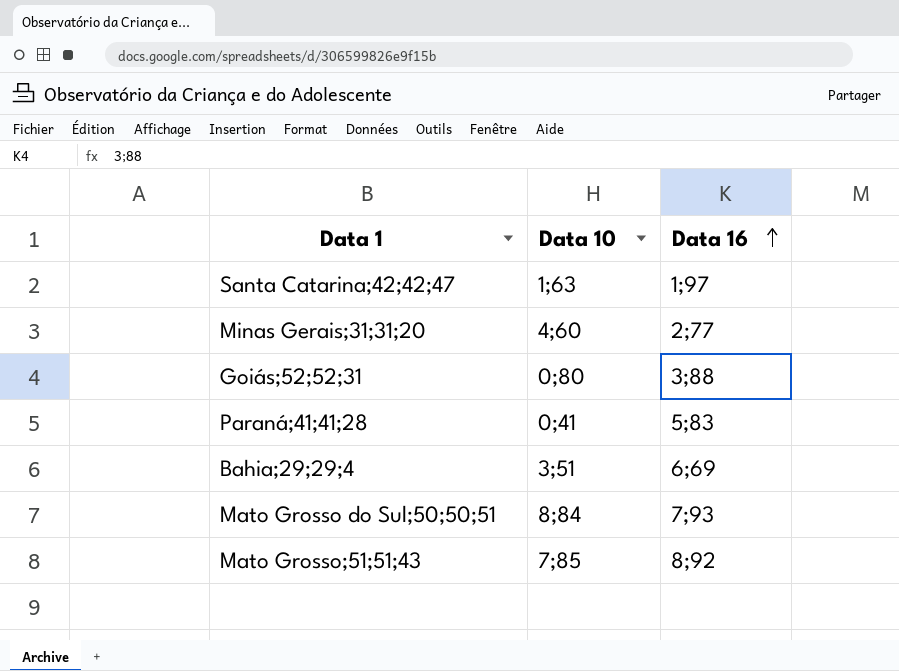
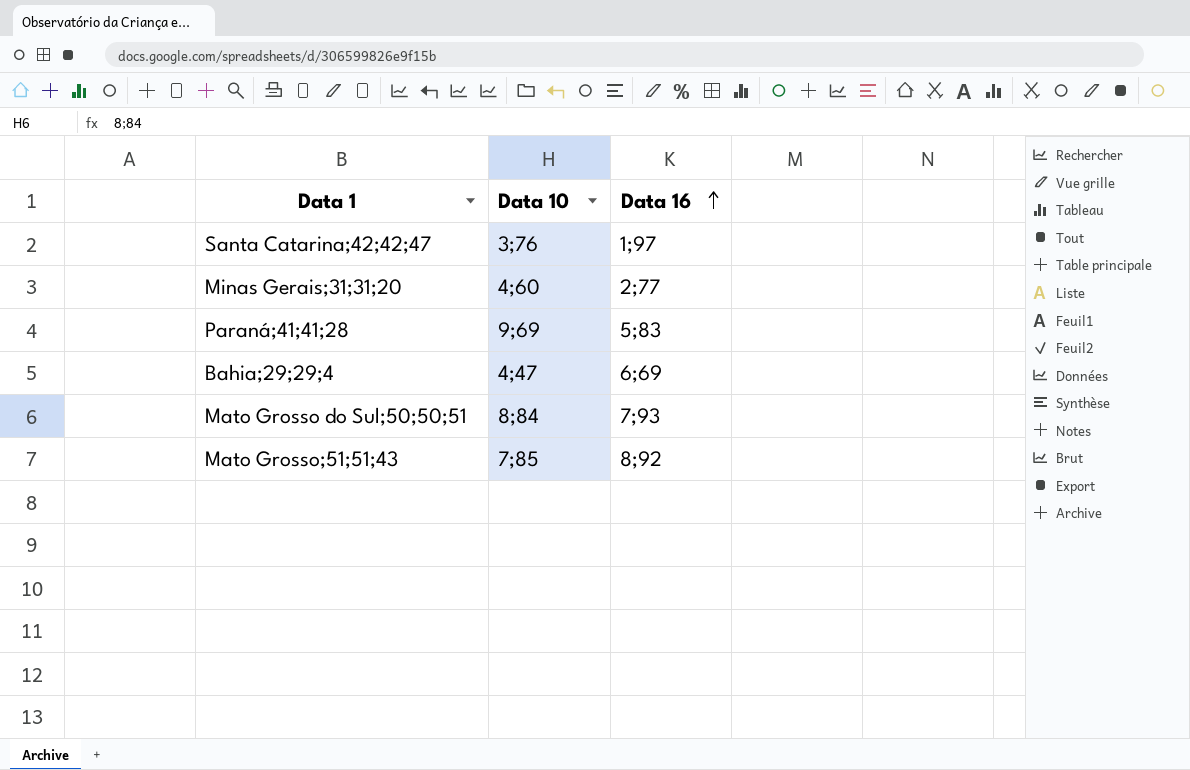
row Goiás;52;52;31: 0;80 | 3;88 -> none
Santa Catarina;42;42;47 | Data 10: 1;63 -> 3;76
Paraná;41;41;28 | Data 10: 0;41 -> 9;69
Bahia;29;29;4 | Data 10: 3;51 -> 4;47

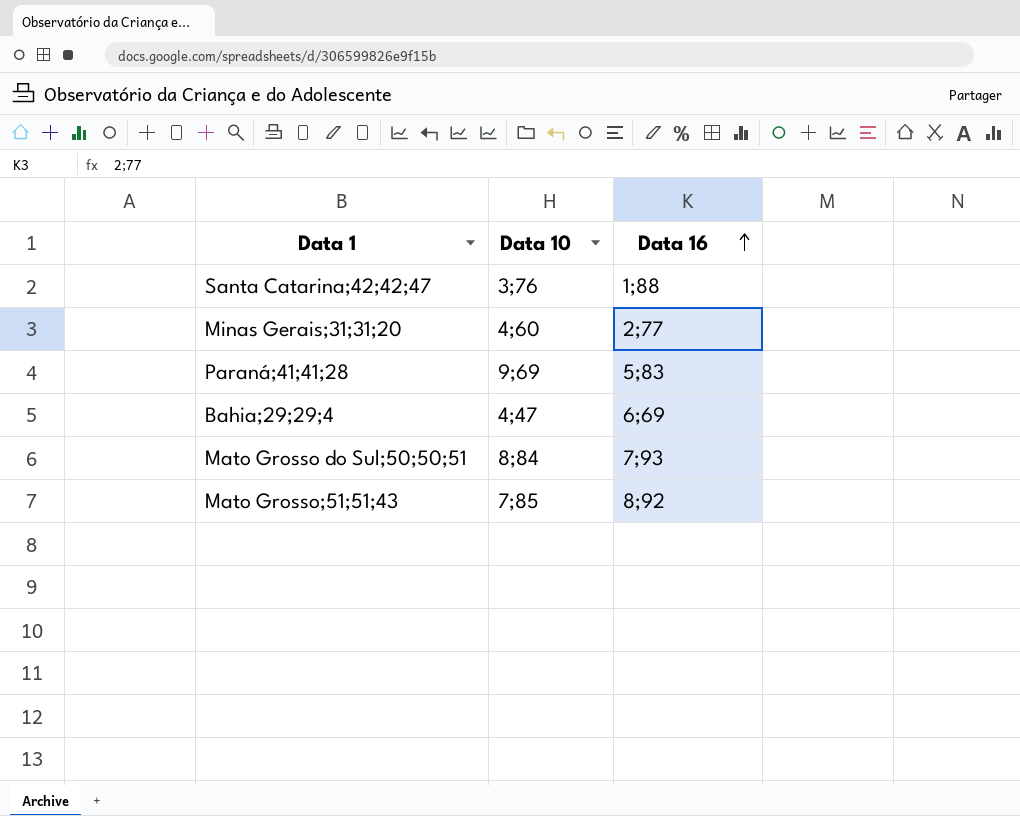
Santa Catarina;42;42;47 | Data 16: 1;97 -> 1;88

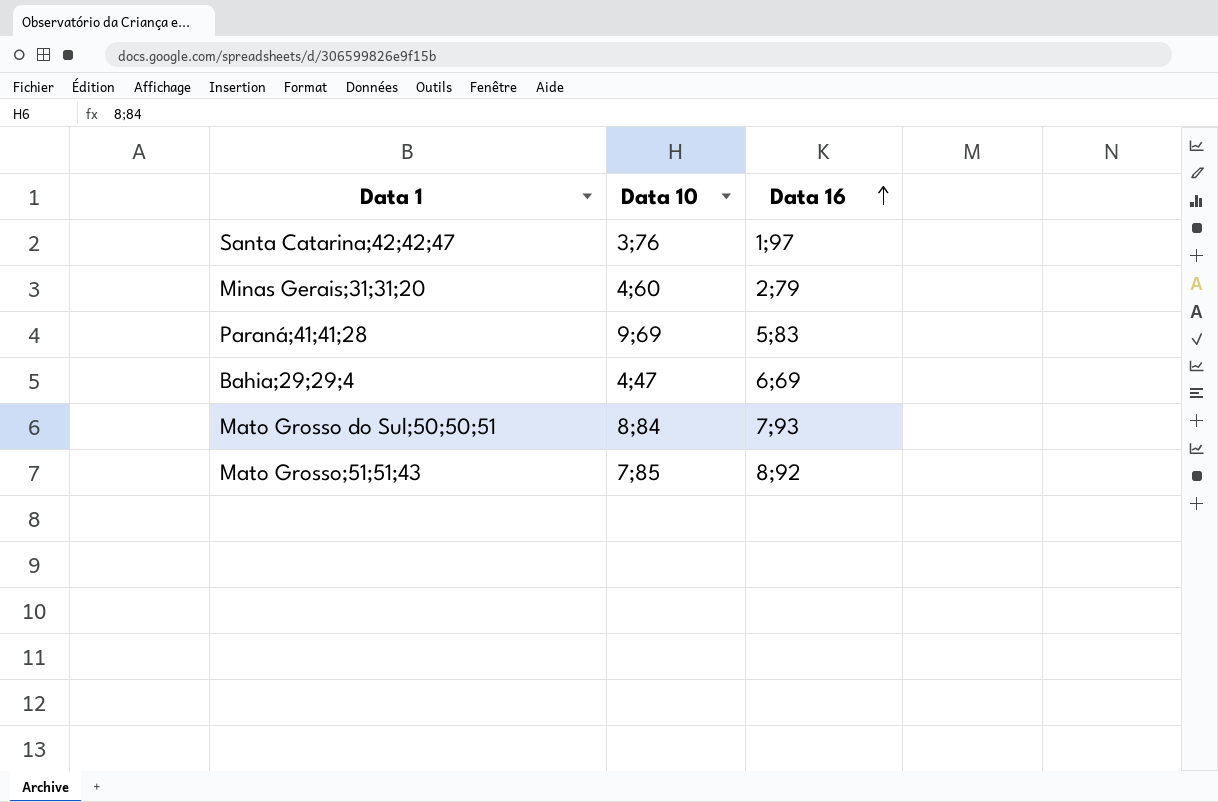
Santa Catarina;42;42;47 | Data 16: 1;88 -> 1;97
Minas Gerais;31;31;20 | Data 16: 2;77 -> 2;79

